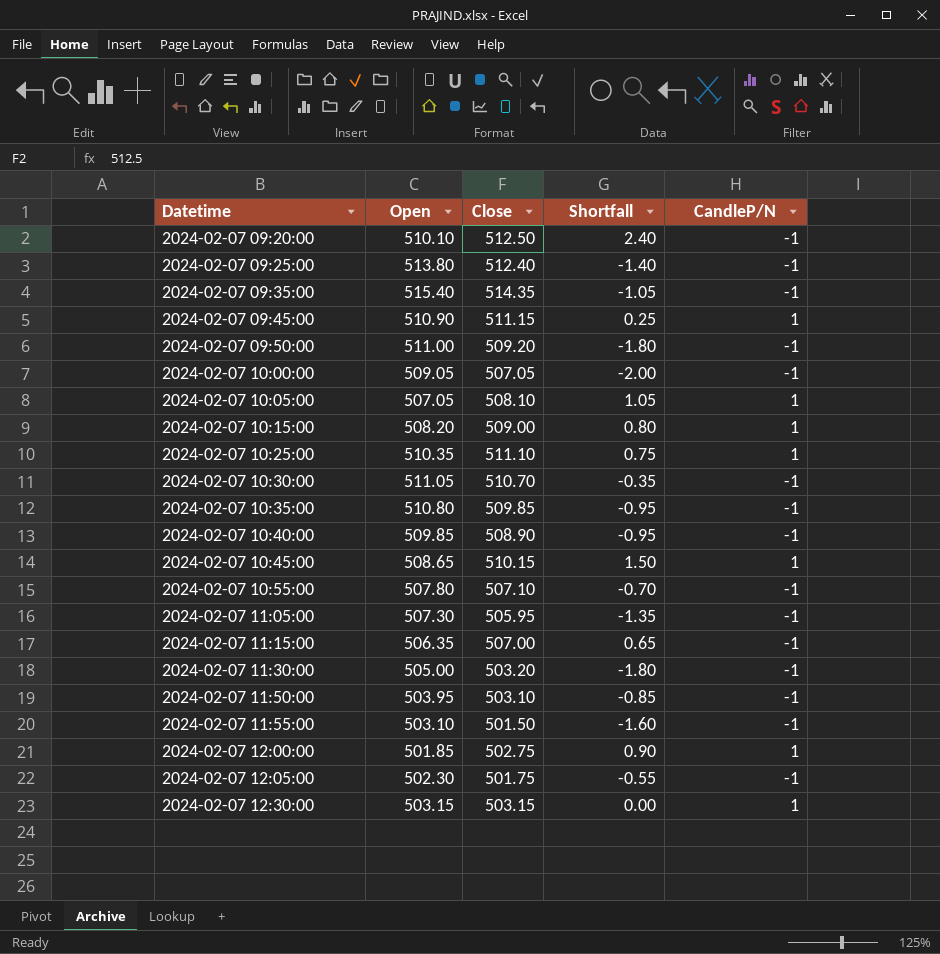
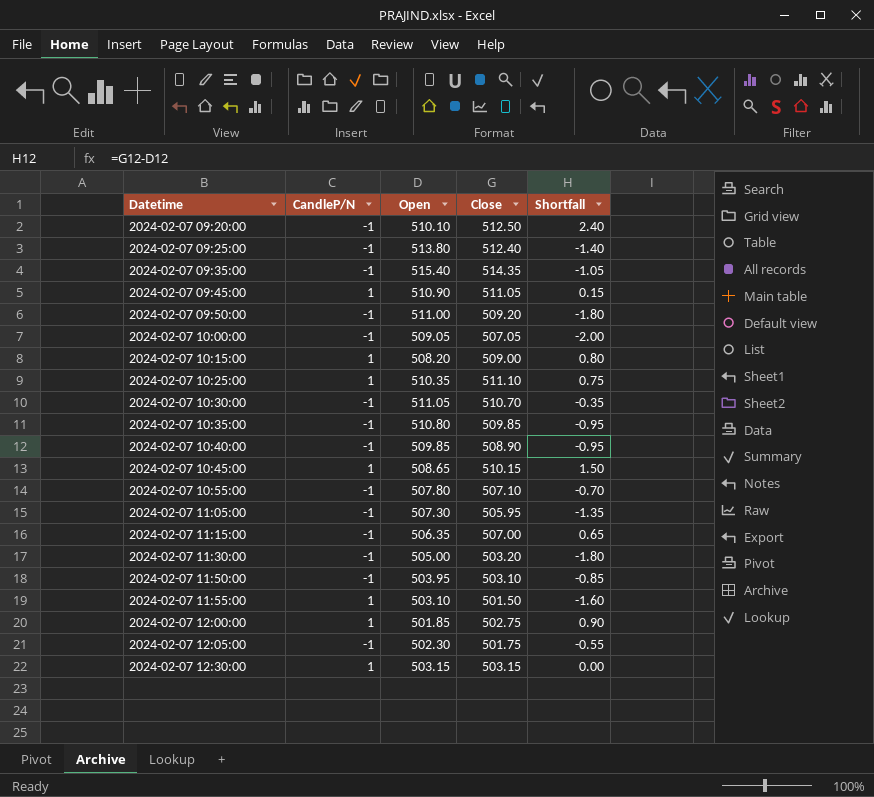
column CandleP/N | position: 5 -> 2
row 2024-02-07 10:05:00: 507.05 | 508.10 | 1.05 | 1 -> none
2024-02-07 09:45:00 | Close: 511.15 -> 511.05
2024-02-07 09:45:00 | Shortfall: 0.25 -> 0.15
2024-02-07 11:55:00 | CandleP/N: -1 -> 1

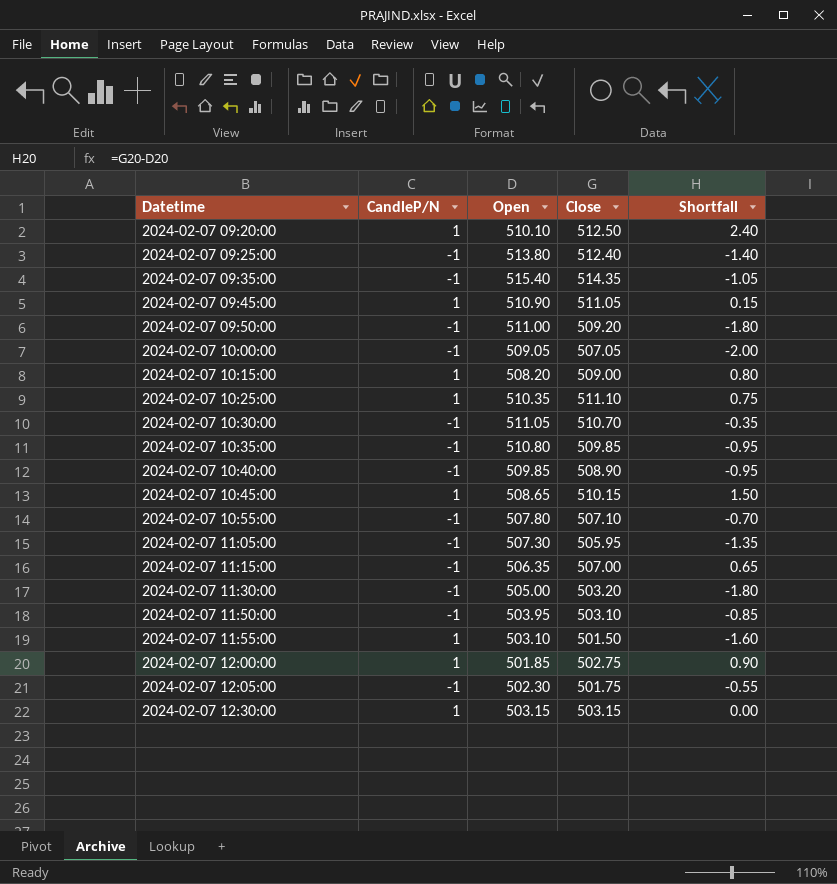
2024-02-07 09:20:00 | CandleP/N: -1 -> 1

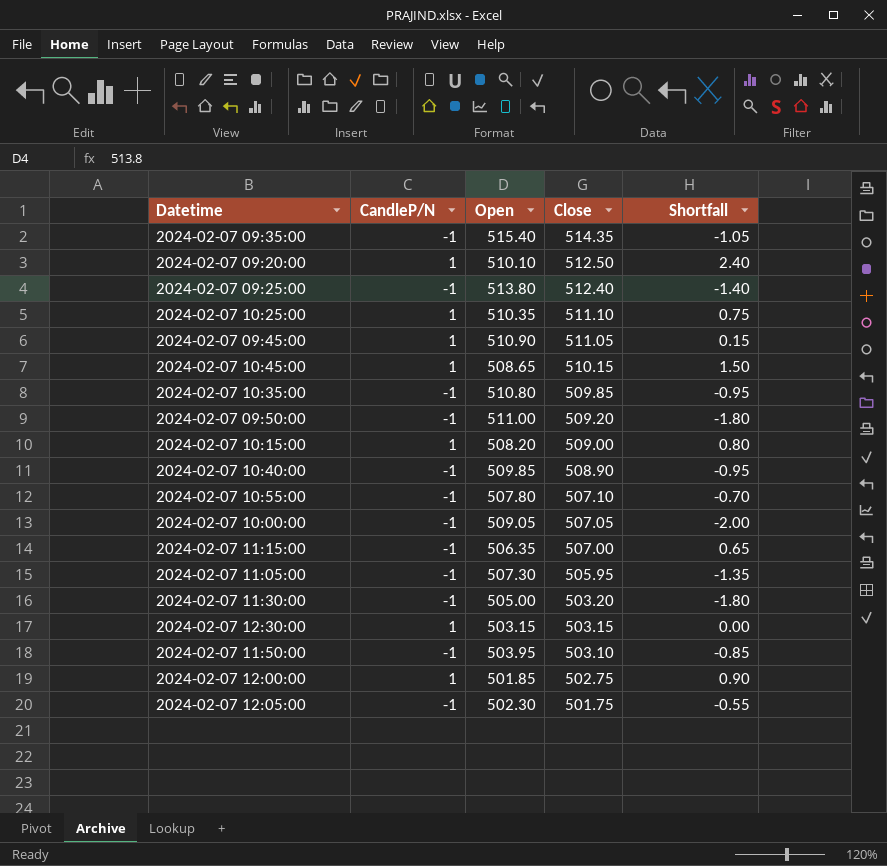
row order: Datetime ascending -> Close descending
row 2024-02-07 10:30:00: -1 | 511.05 | 510.70 | -0.35 -> none
row 2024-02-07 11:55:00: 1 | 503.10 | 501.50 | -1.60 -> none

